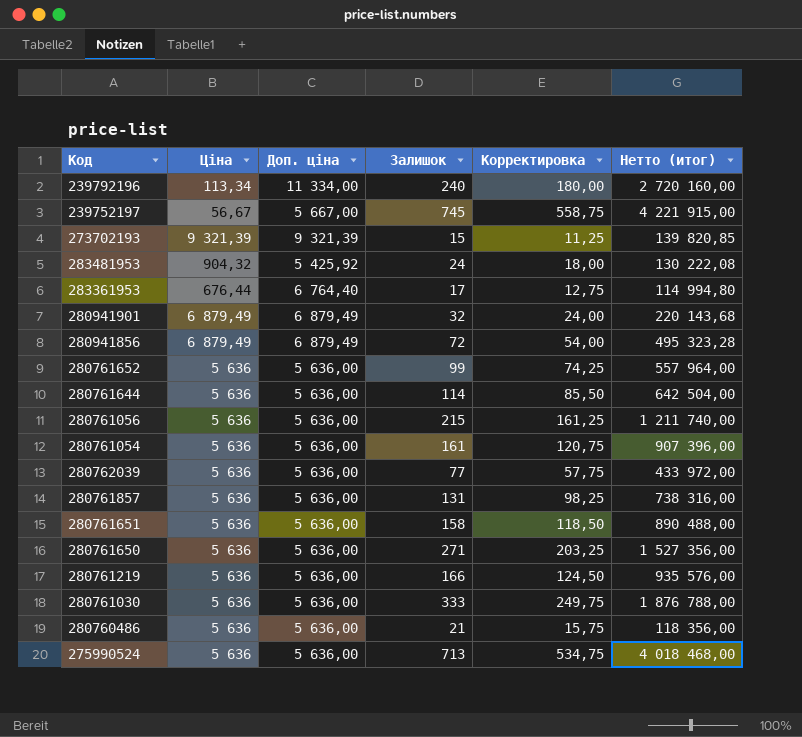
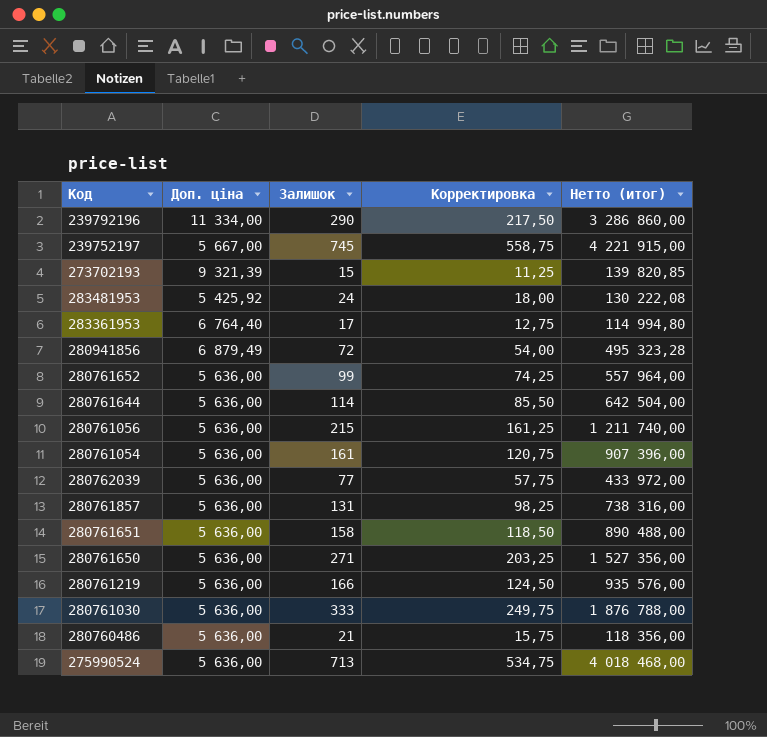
column Ціна | position: 2 -> none
row 280941901: 6 879,49 | 6 879,49 | 32 | 24,00 | 220 143,68 -> none
239792196 | Залишок: 240 -> 290
239792196 | Корректировка: 180,00 -> 217,50
239792196 | Нетто (итог): 2 720 160,00 -> 3 286 860,00

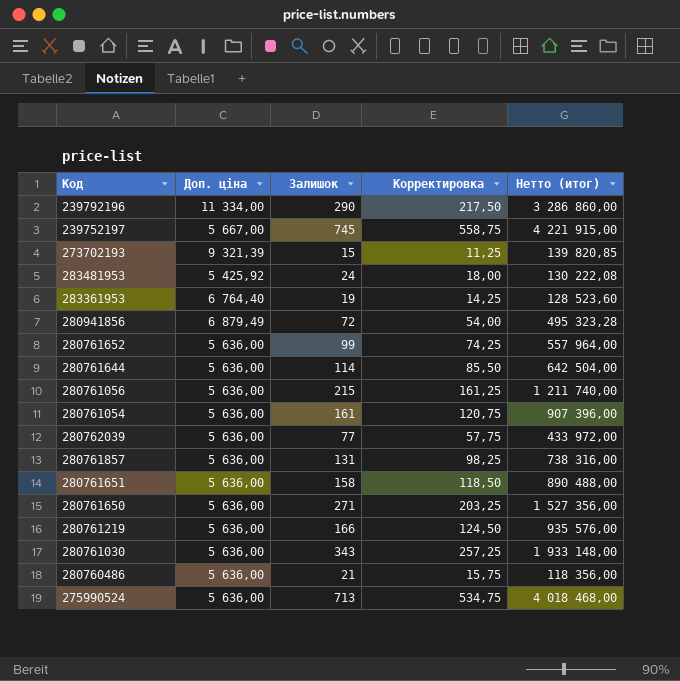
283361953 | Залишок: 17 -> 19
283361953 | Корректировка: 12,75 -> 14,25
283361953 | Нетто (итог): 114 994,80 -> 128 523,60
280761030 | Залишок: 333 -> 343
280761030 | Корректировка: 249,75 -> 257,25
280761030 | Нетто (итог): 1 876 788,00 -> 1 933 148,00

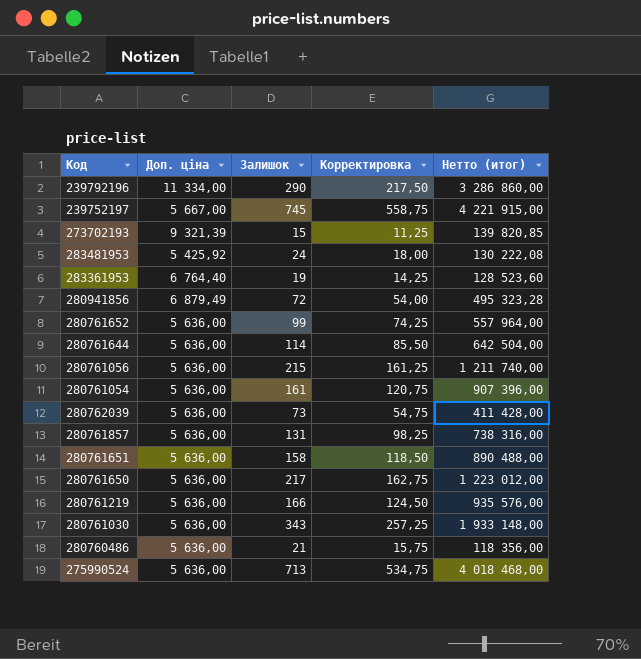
280762039 | Залишок: 77 -> 73
280762039 | Корректировка: 57,75 -> 54,75
280762039 | Нетто (итог): 433 972,00 -> 411 428,00
280761650 | Залишок: 271 -> 217
280761650 | Корректировка: 203,25 -> 162,75
280761650 | Нетто (итог): 1 527 356,00 -> 1 223 012,00

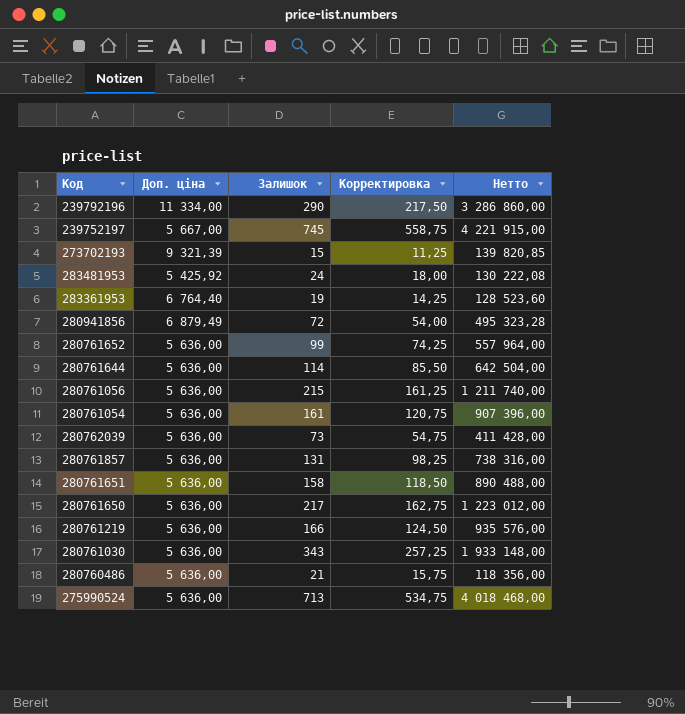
column name: Нетто (итог) -> Нетто

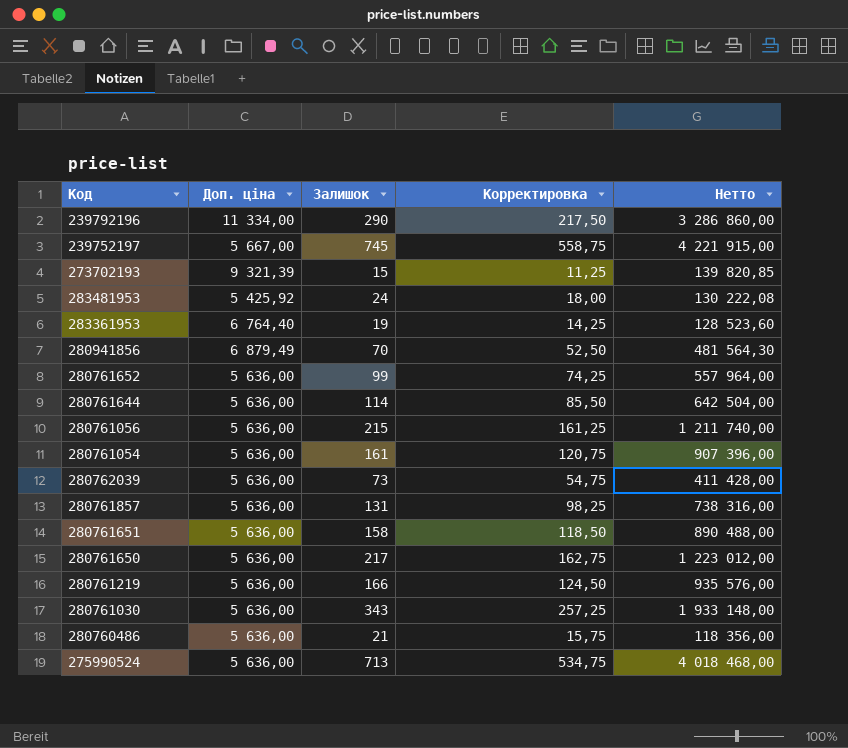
280941856 | Залишок: 72 -> 70
280941856 | Корректировка: 54,00 -> 52,50
280941856 | Нетто: 495 323,28 -> 481 564,30

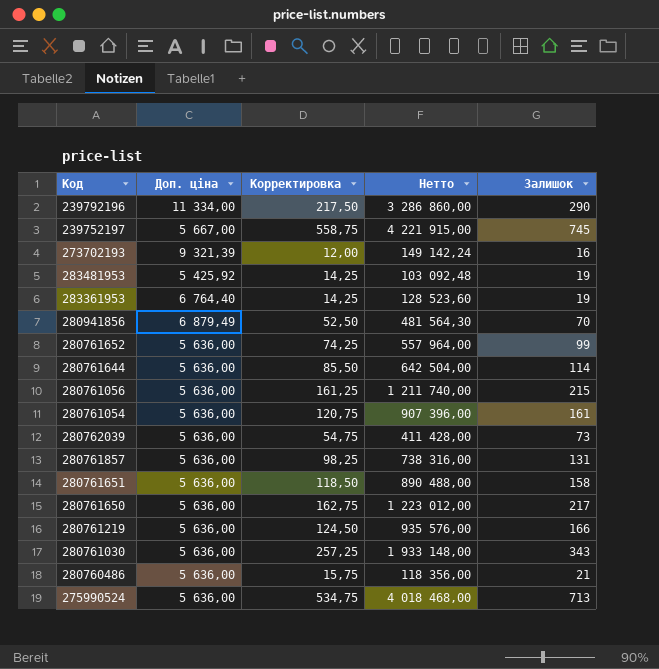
column Залишок | position: 3 -> 5
273702193 | Корректировка: 11,25 -> 12,00
273702193 | Нетто: 139 820,85 -> 149 142,24
273702193 | Залишок: 15 -> 16
283481953 | Корректировка: 18,00 -> 14,25
283481953 | Нетто: 130 222,08 -> 103 092,48
283481953 | Залишок: 24 -> 19

